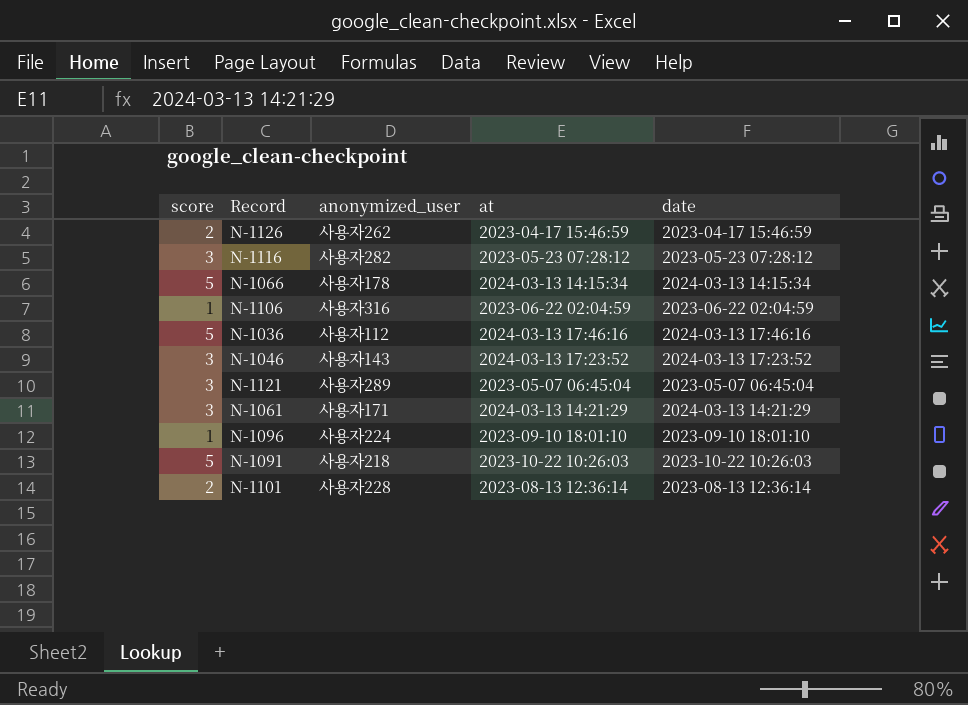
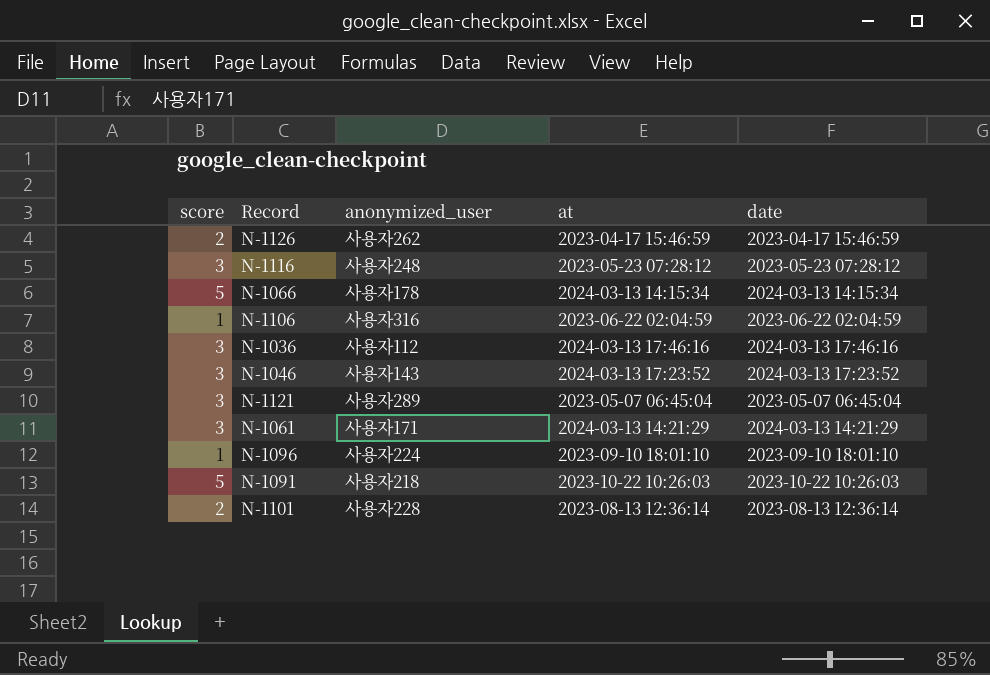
N-1116 | anonymized_user: 사용자282 -> 사용자248
N-1036 | score: 5 -> 3

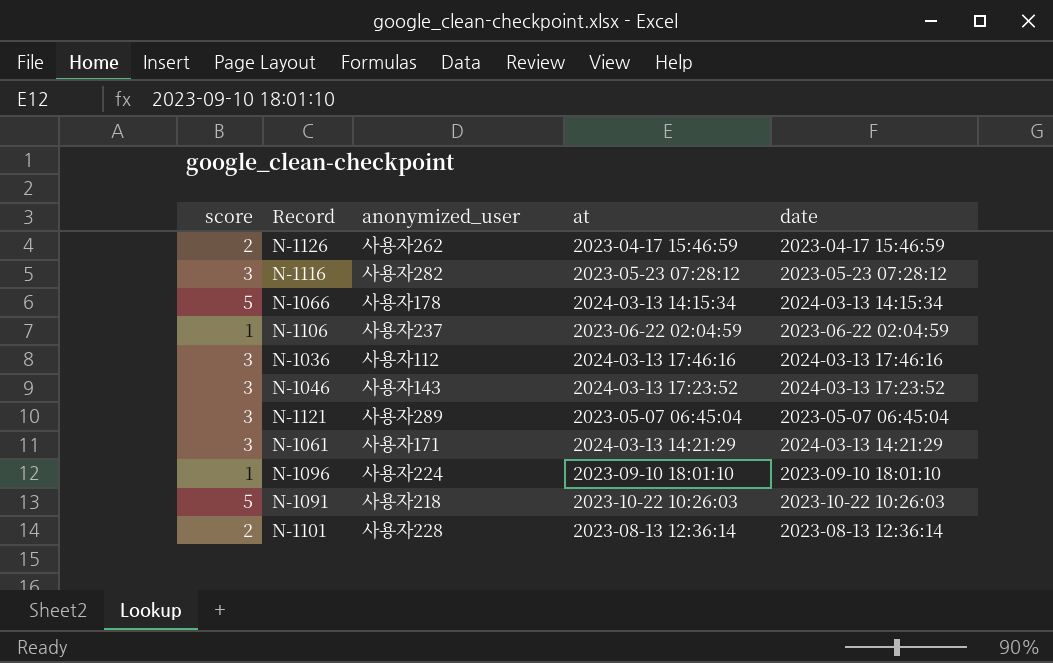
N-1116 | anonymized_user: 사용자248 -> 사용자282
N-1106 | anonymized_user: 사용자316 -> 사용자237

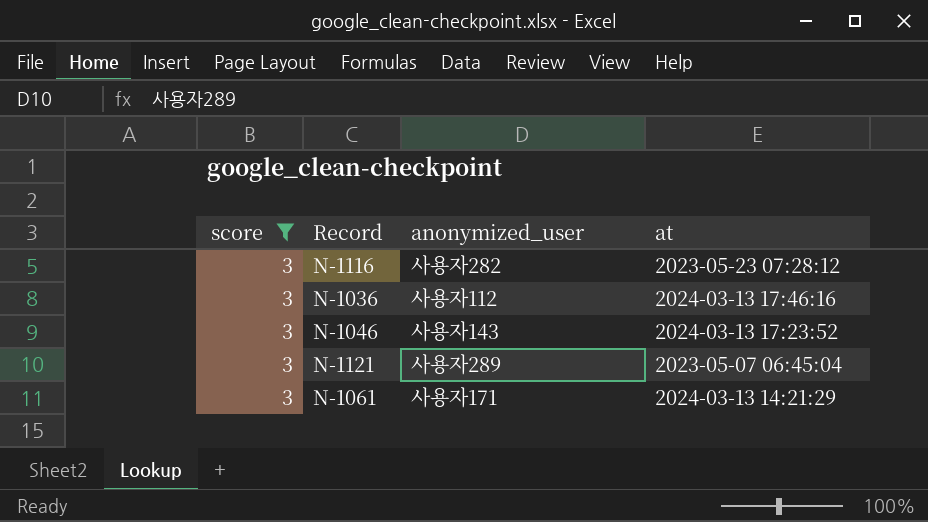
filter: none -> score = 3
column date | position: 5 -> none

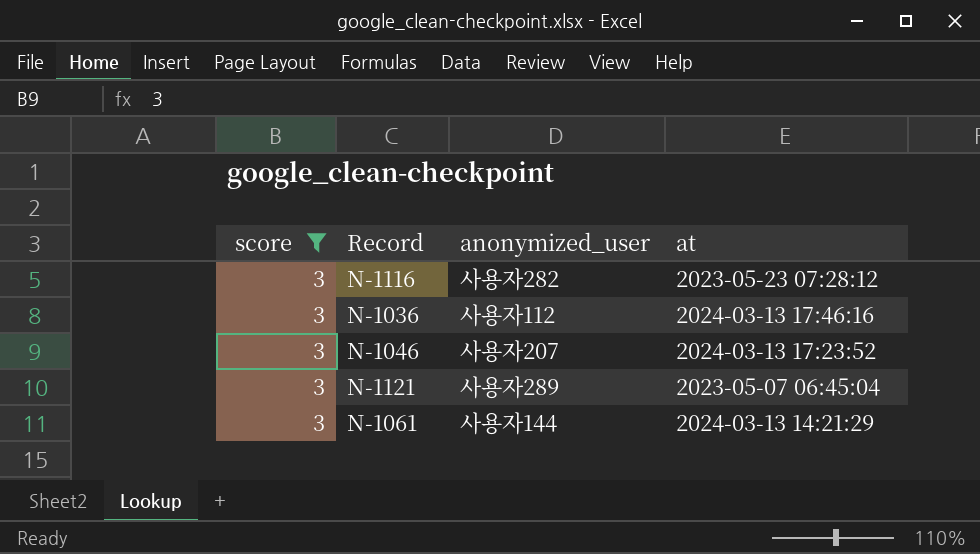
N-1046 | anonymized_user: 사용자143 -> 사용자207
N-1061 | anonymized_user: 사용자171 -> 사용자144

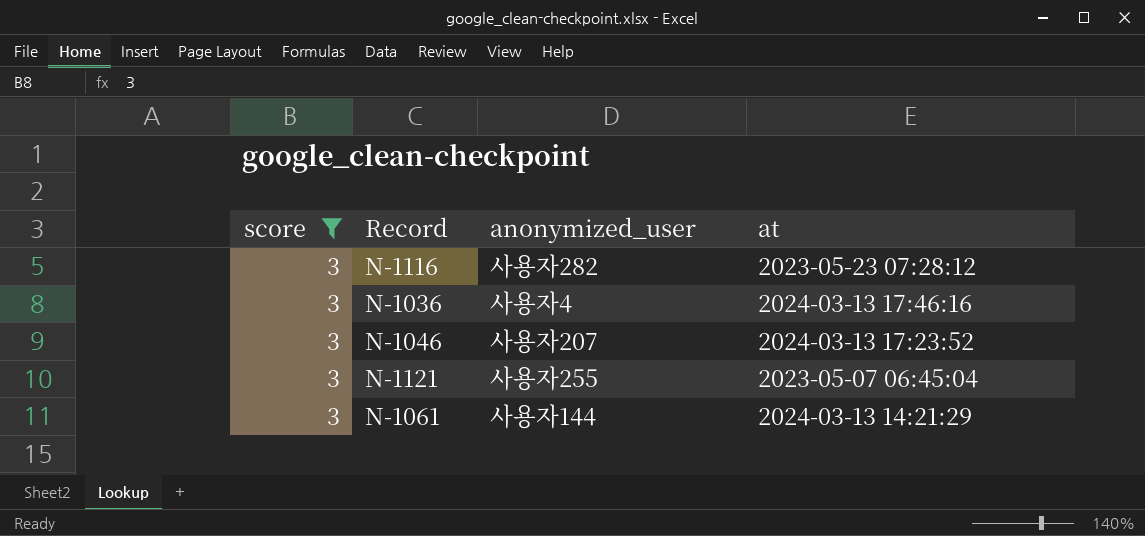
N-1036 | anonymized_user: 사용자112 -> 사용자4
N-1121 | anonymized_user: 사용자289 -> 사용자255

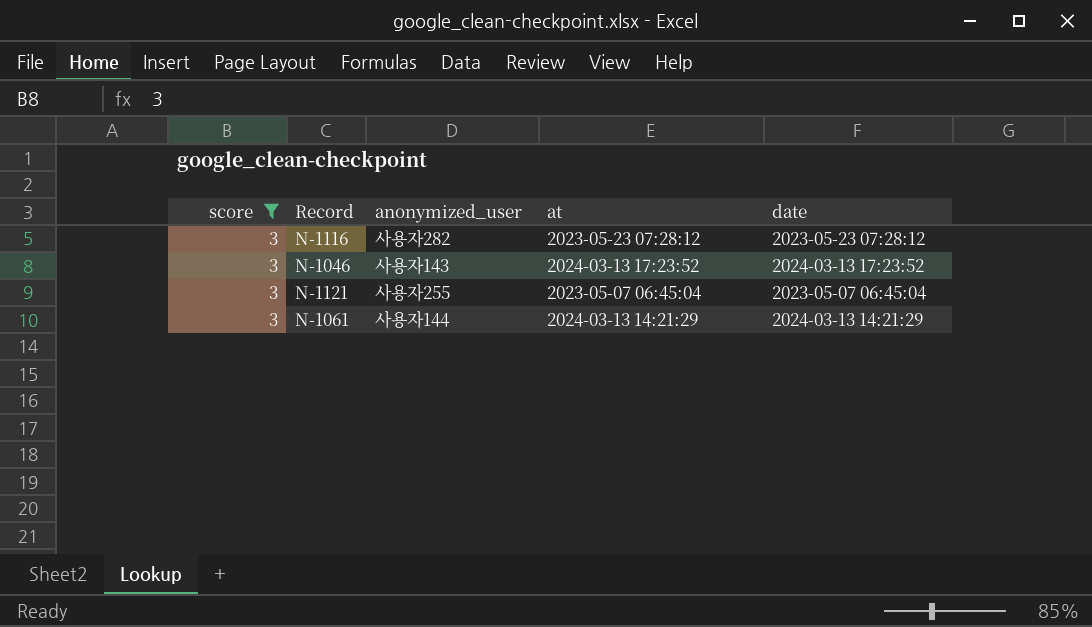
column date | position: none -> 5
row N-1036: 3 | 사용자4 | 2024-03-13 17:46:16 -> none
N-1046 | anonymized_user: 사용자207 -> 사용자143

